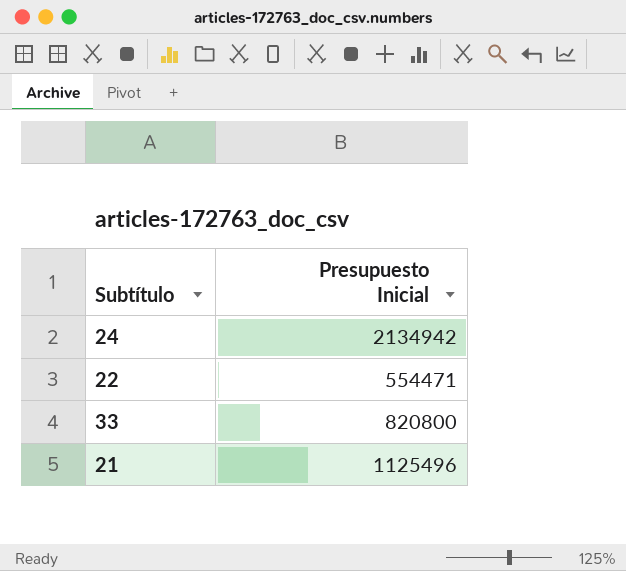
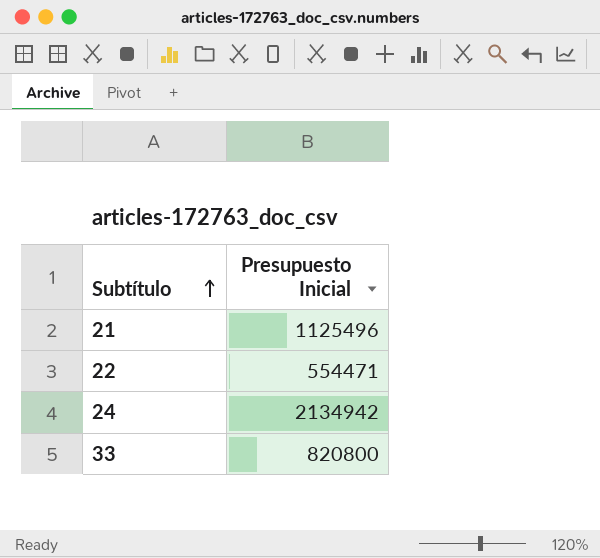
row order: none -> Subtítulo ascending

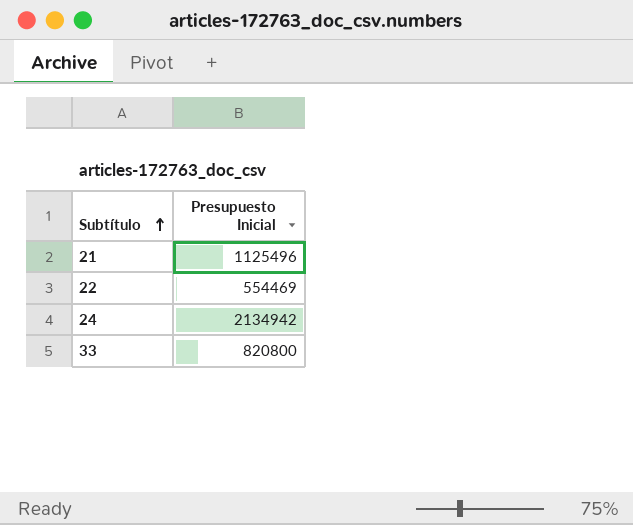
22 | Presupuesto Inicial: 554471 -> 554469

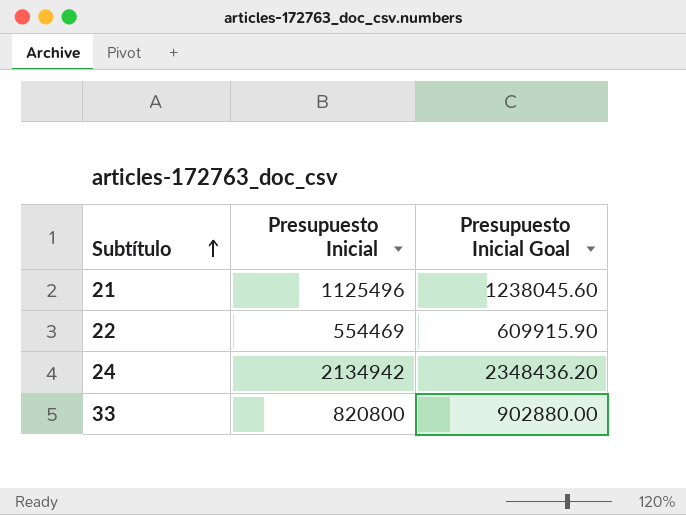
column Presupuesto Inicial Goal | formula: none -> [Presupuesto Inicial] * 1.1

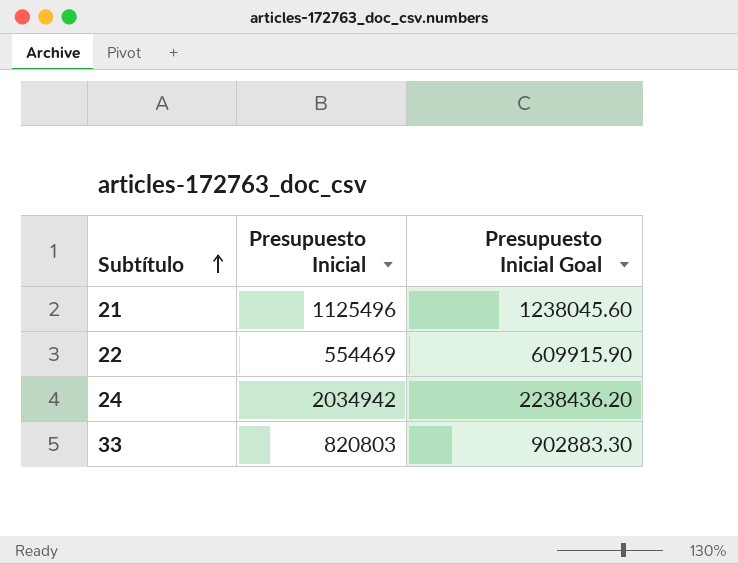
24 | Presupuesto Inicial: 2134942 -> 2034942
24 | Presupuesto Inicial Goal: 2348436.20 -> 2238436.20
33 | Presupuesto Inicial: 820800 -> 820803
33 | Presupuesto Inicial Goal: 902880.00 -> 902883.30

